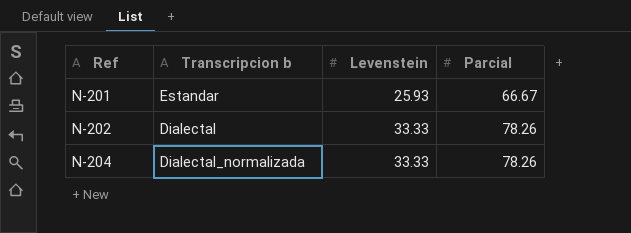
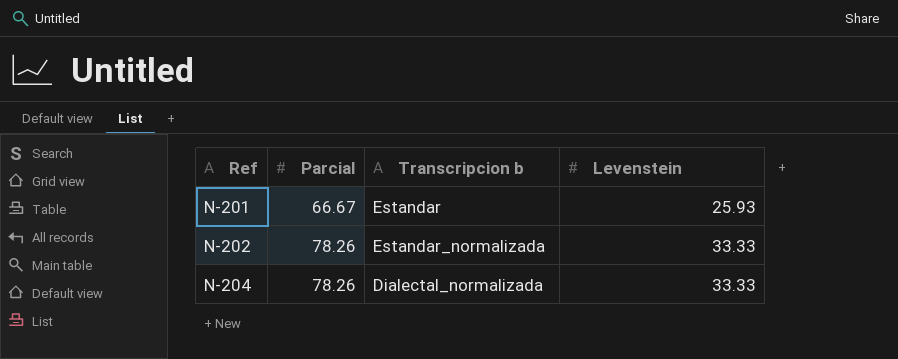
column Parcial | position: 4 -> 2
N-202 | Transcripcion b: Dialectal -> Estandar_normalizada

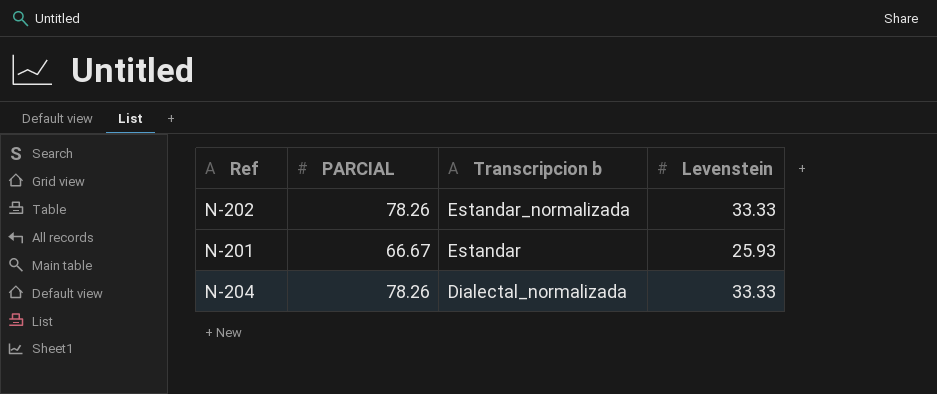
row order: Ref ascending -> Transcripcion b descending
column name: Parcial -> PARCIAL

